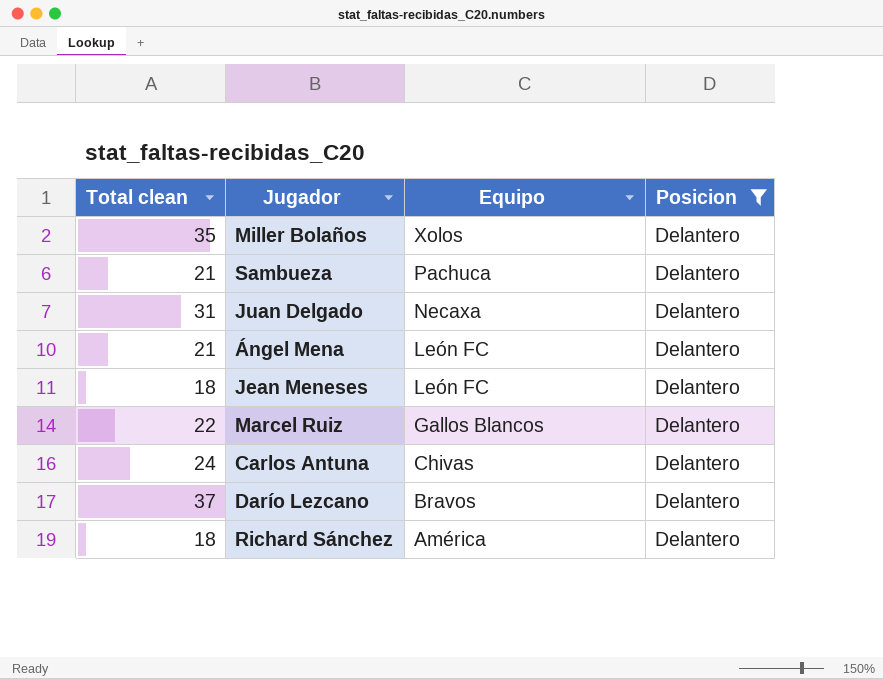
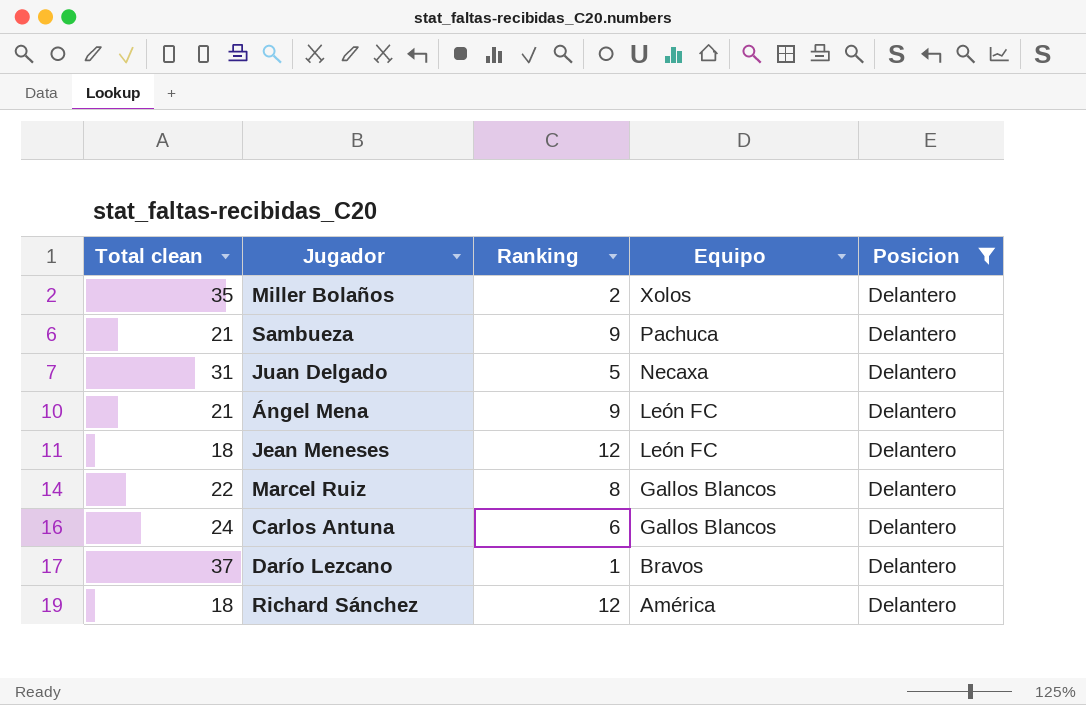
column Ranking | position: none -> 3
Carlos Antuna | Equipo: Chivas -> Gallos Blancos

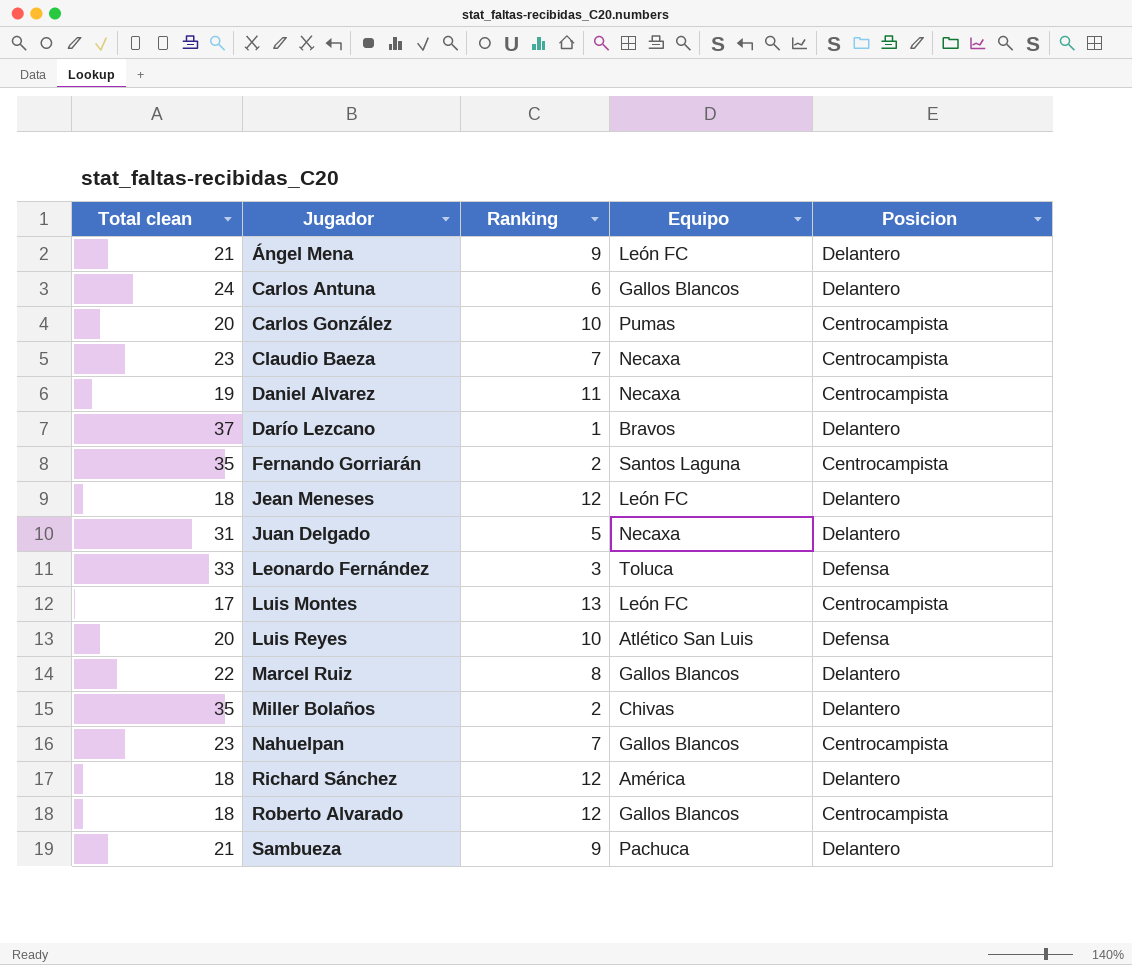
filter: Posicion = Delantero -> none
row order: Equipo descending -> Jugador ascending
Miller Bolaños | Equipo: Xolos -> Chivas

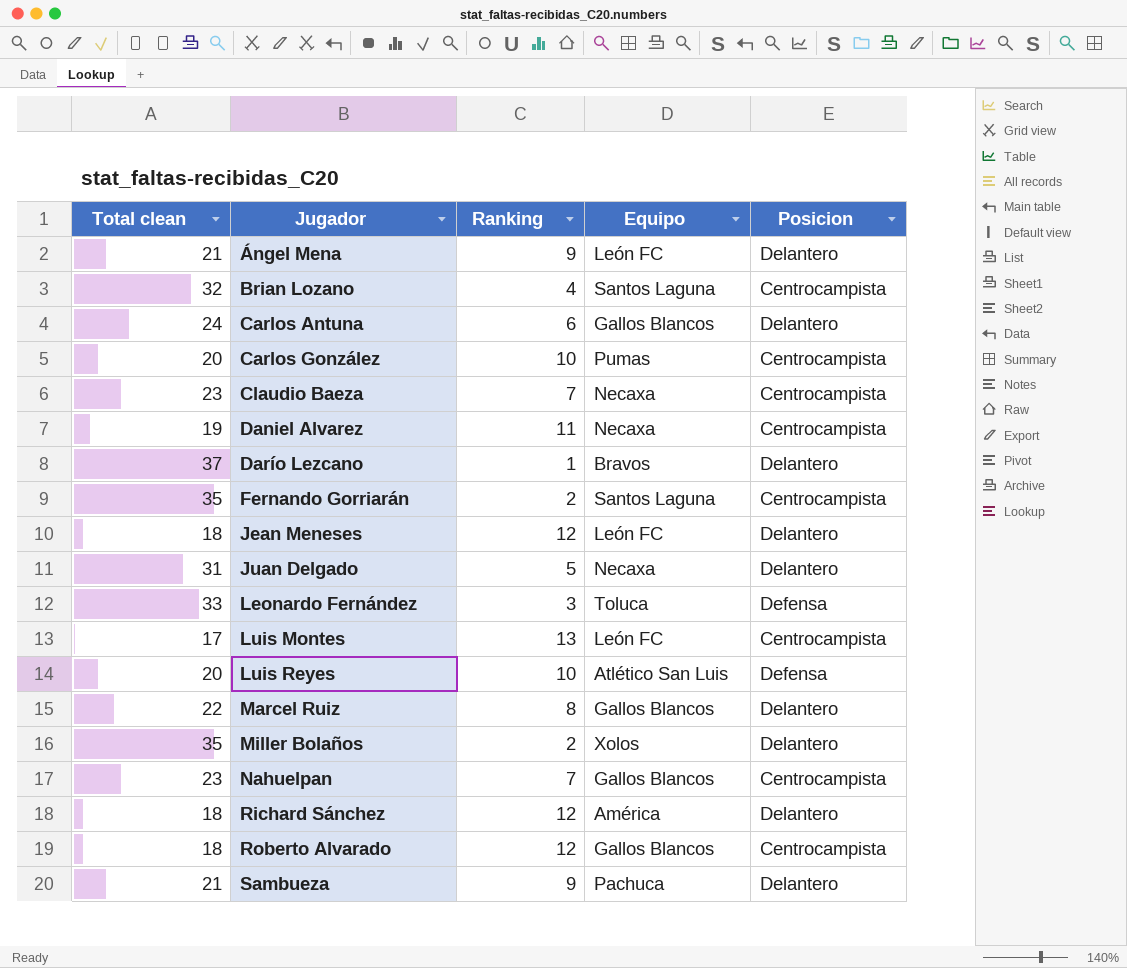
row Brian Lozano: none -> 32 | 4 | Santos Laguna | Centrocampista
Miller Bolaños | Equipo: Chivas -> Xolos

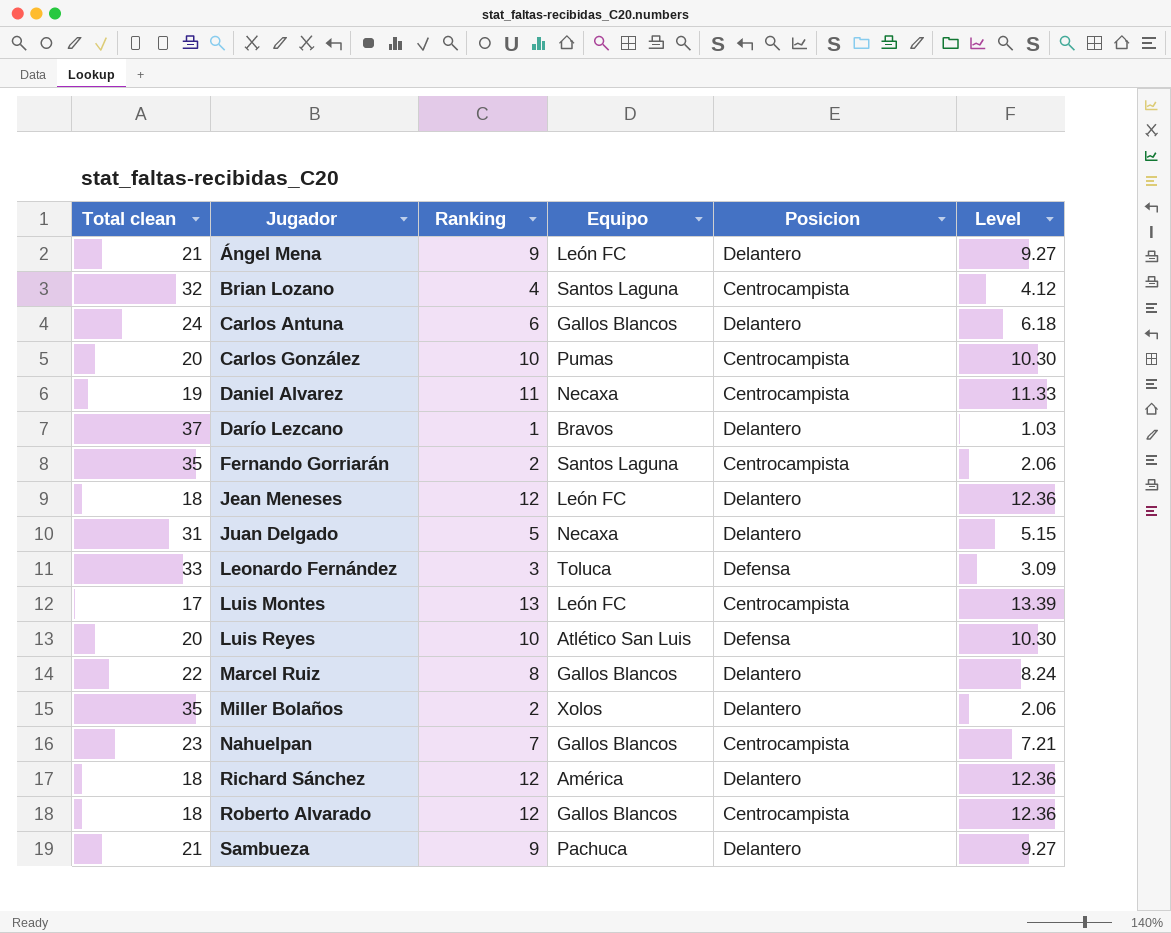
column Level | formula: none -> [Ranking] * 1.03
row Claudio Baeza: 23 | 7 | Necaxa | Centrocampista -> none

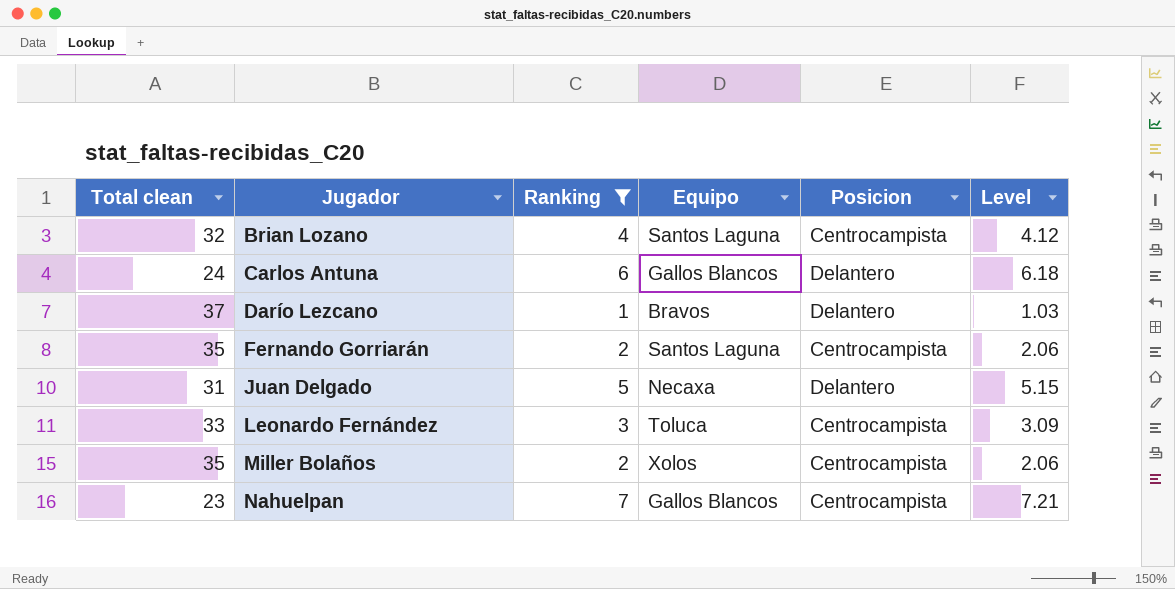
filter: none -> Ranking <= 7
Leonardo Fernández | Posicion: Defensa -> Centrocampista
Miller Bolaños | Posicion: Delantero -> Centrocampista

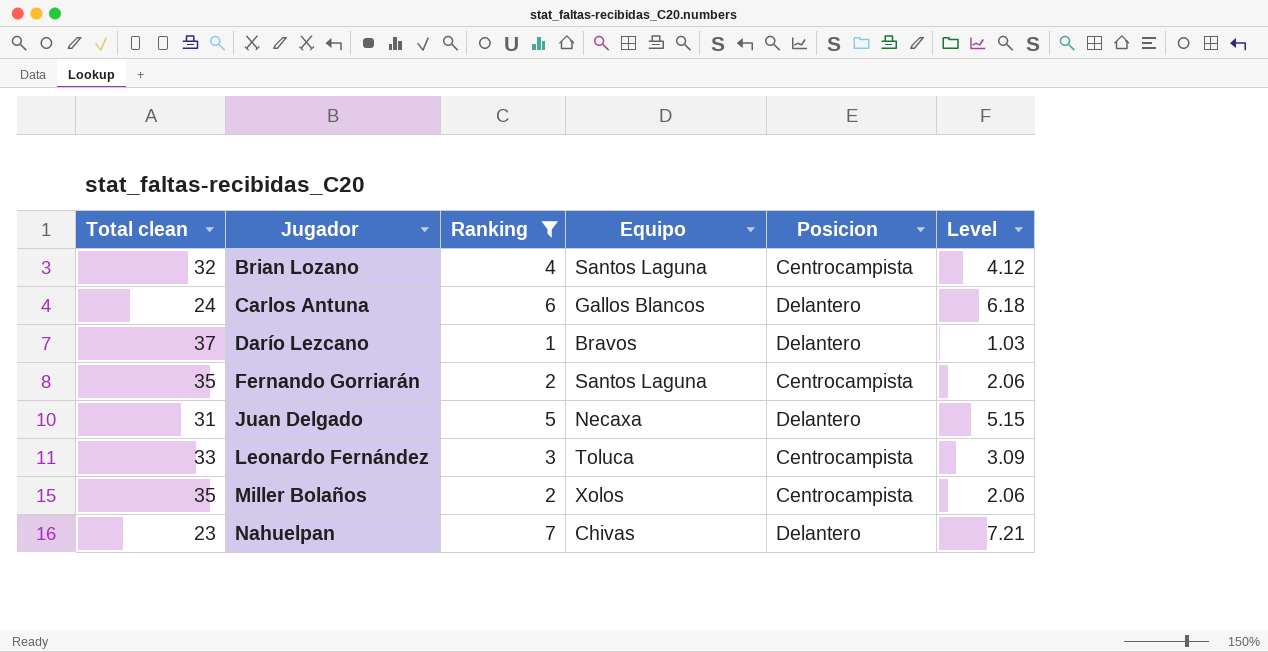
Nahuelpan | Equipo: Gallos Blancos -> Chivas
Nahuelpan | Posicion: Centrocampista -> Delantero

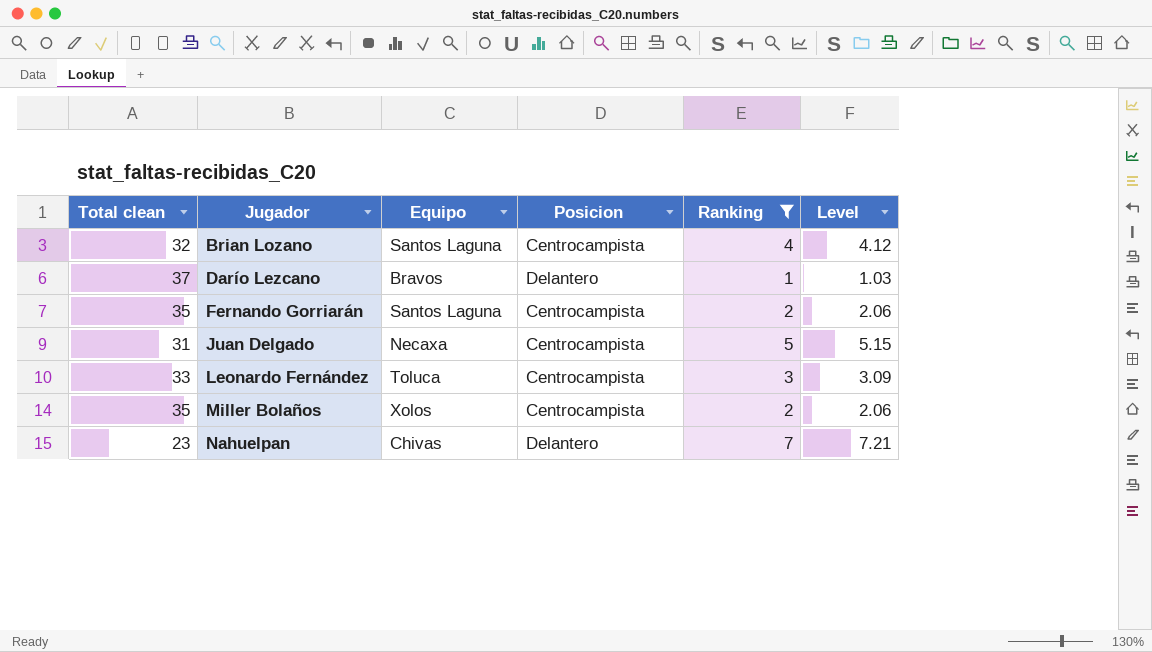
column Ranking | position: 3 -> 5
row Carlos Antuna: 24 | 6 | Gallos Blancos | Delantero | 6.18 -> none
Juan Delgado | Posicion: Delantero -> Centrocampista

